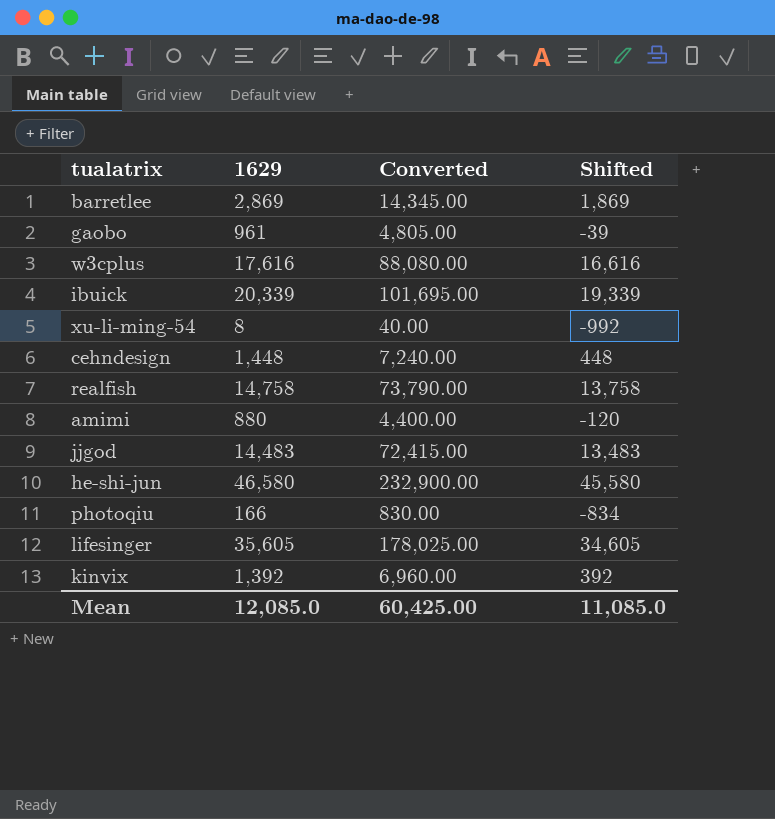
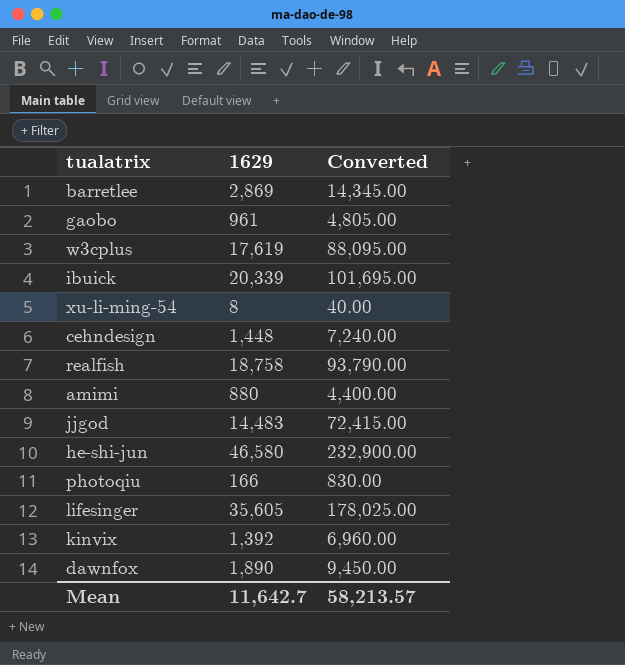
column Shifted | formula: [1629] - 1000 -> none
w3cplus | 1629: 17,616 -> 17,619
w3cplus | Converted: 88,080.00 -> 88,095.00
realfish | 1629: 14,758 -> 18,758
realfish | Converted: 73,790.00 -> 93,790.00
row dawnfox: none -> 1,890 | 9,450.00
Mean | 1629: 12,085.0 -> 11,642.7
Mean | Converted: 60,425.00 -> 58,213.57

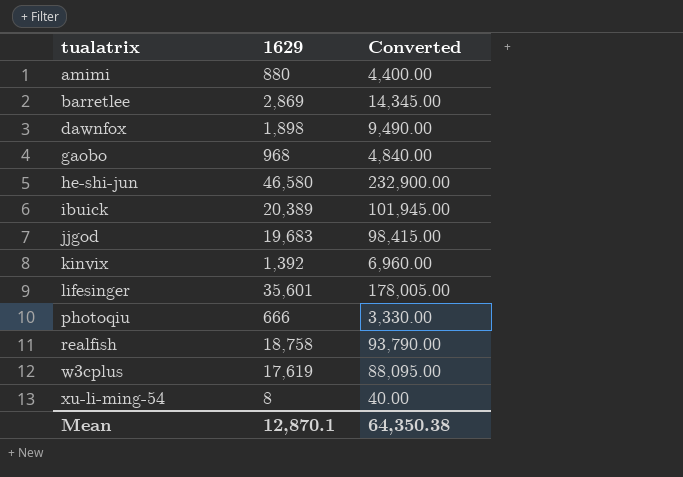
row order: none -> tualatrix ascending
row cehndesign: 1,448 | 7,240.00 -> none
dawnfox | 1629: 1,890 -> 1,898
dawnfox | Converted: 9,450.00 -> 9,490.00
gaobo | 1629: 961 -> 968
gaobo | Converted: 4,805.00 -> 4,840.00
ibuick | 1629: 20,339 -> 20,389
ibuick | Converted: 101,695.00 -> 101,945.00
jjgod | 1629: 14,483 -> 19,683
jjgod | Converted: 72,415.00 -> 98,415.00
lifesinger | 1629: 35,605 -> 35,601
lifesinger | Converted: 178,025.00 -> 178,005.00
photoqiu | 1629: 166 -> 666
photoqiu | Converted: 830.00 -> 3,330.00
Mean | 1629: 11,642.7 -> 12,870.1
Mean | Converted: 58,213.57 -> 64,350.38

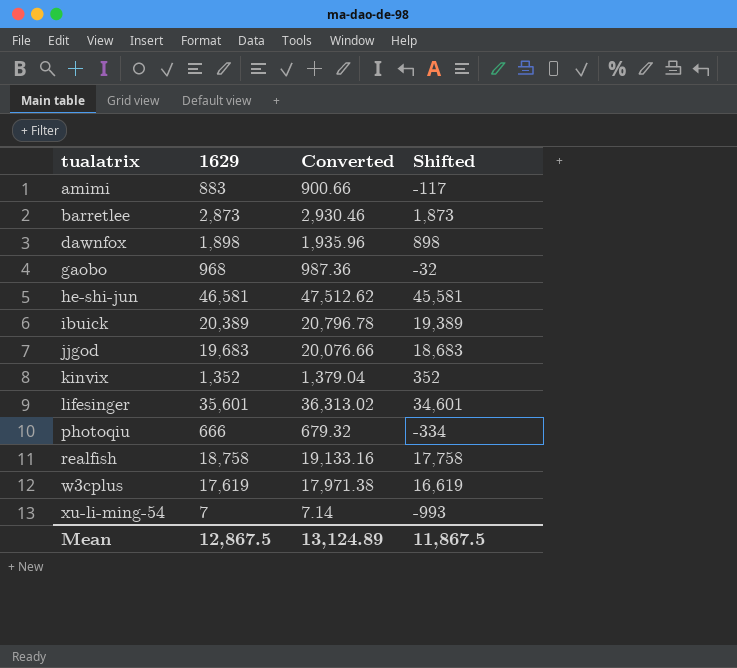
column Converted | formula: [1629] * 5 -> [1629] * 1.02
column Shifted | formula: none -> [1629] - 1000
amimi | 1629: 880 -> 883
barretlee | 1629: 2,869 -> 2,873
he-shi-jun | 1629: 46,580 -> 46,581
kinvix | 1629: 1,392 -> 1,352
xu-li-ming-54 | 1629: 8 -> 7
Mean | 1629: 12,870.1 -> 12,867.5
Mean | Converted: 64,350.38 -> 13,124.89

